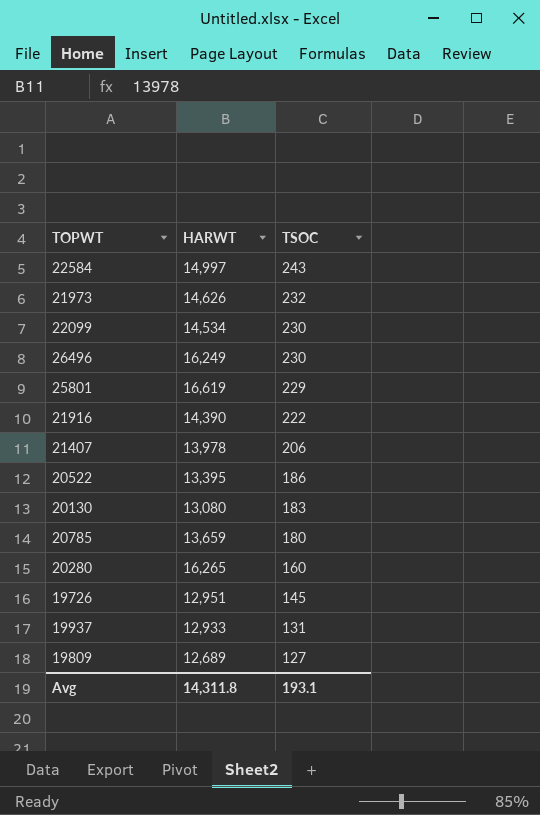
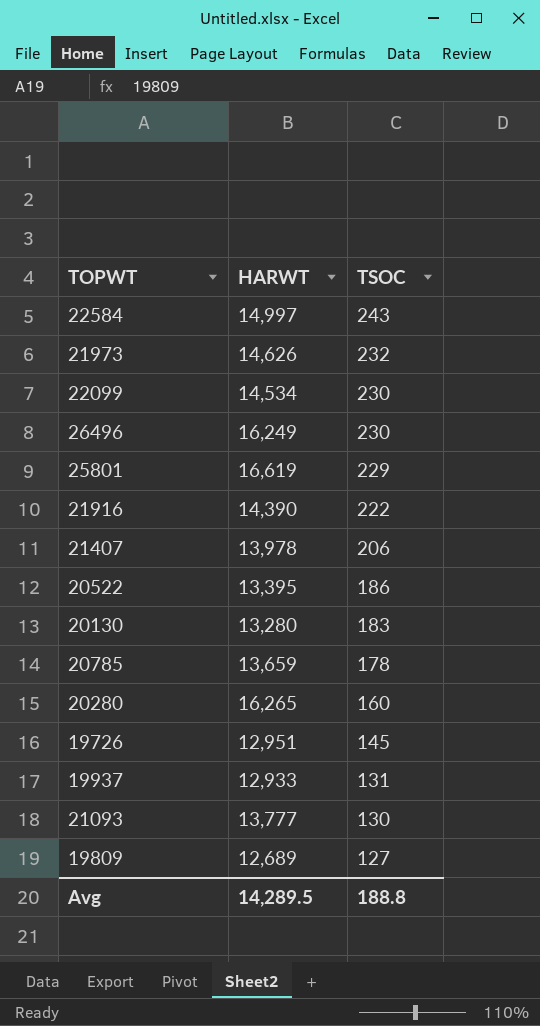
20130 | HARWT: 13,080 -> 13,280
20785 | TSOC: 180 -> 178
row 21093: none -> 13,777 | 130
Avg | HARWT: 14,311.8 -> 14,289.5
Avg | TSOC: 193.1 -> 188.8

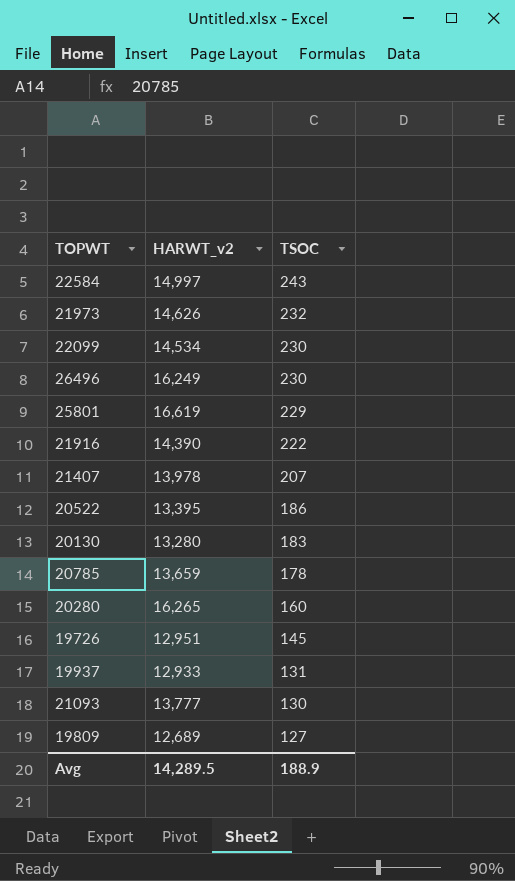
column name: HARWT -> HARWT_v2
21407 | TSOC: 206 -> 207
Avg | TSOC: 188.8 -> 188.9

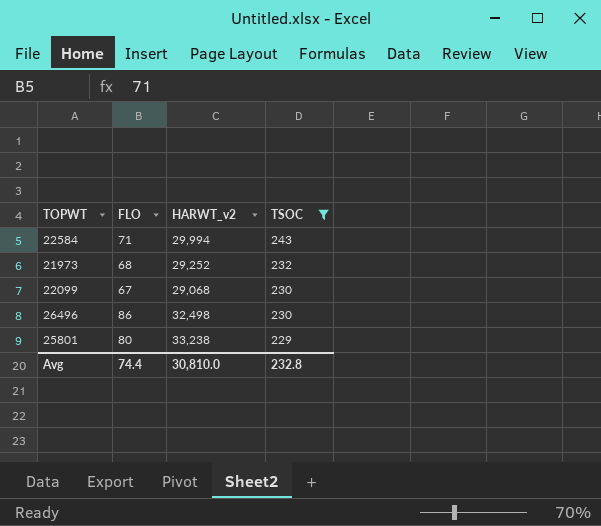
filter: none -> TSOC >= 229
column FLO | position: none -> 2
22584 | HARWT_v2: 14,997 -> 29,994
21973 | HARWT_v2: 14,626 -> 29,252
22099 | HARWT_v2: 14,534 -> 29,068
26496 | HARWT_v2: 16,249 -> 32,498
25801 | HARWT_v2: 16,619 -> 33,238
Avg | HARWT_v2: 14,289.5 -> 30,810.0
Avg | TSOC: 188.9 -> 232.8

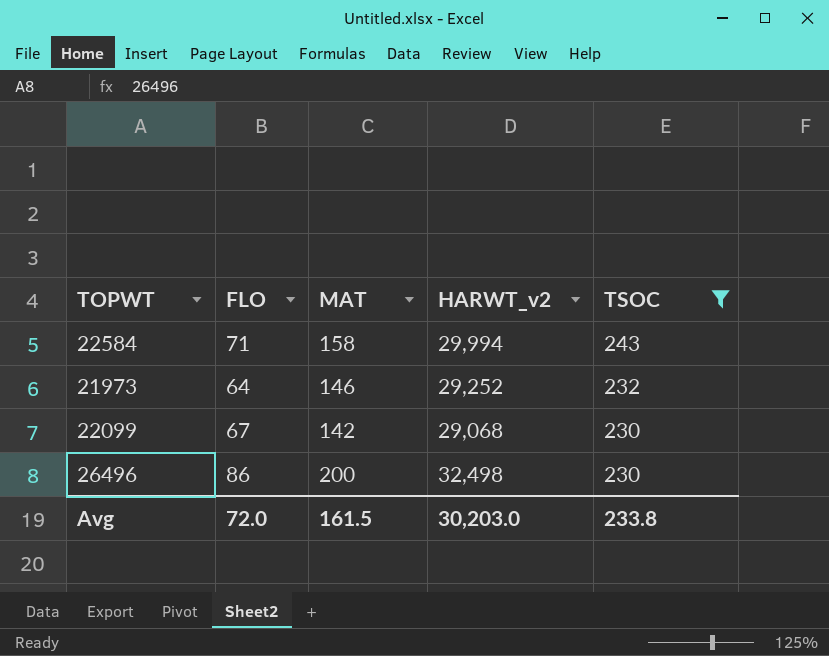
column MAT | position: none -> 3
row 25801: 80 | 33,238 | 229 -> none
21973 | FLO: 68 -> 64
Avg | FLO: 74.4 -> 72.0
Avg | HARWT_v2: 30,810.0 -> 30,203.0
Avg | TSOC: 232.8 -> 233.8

